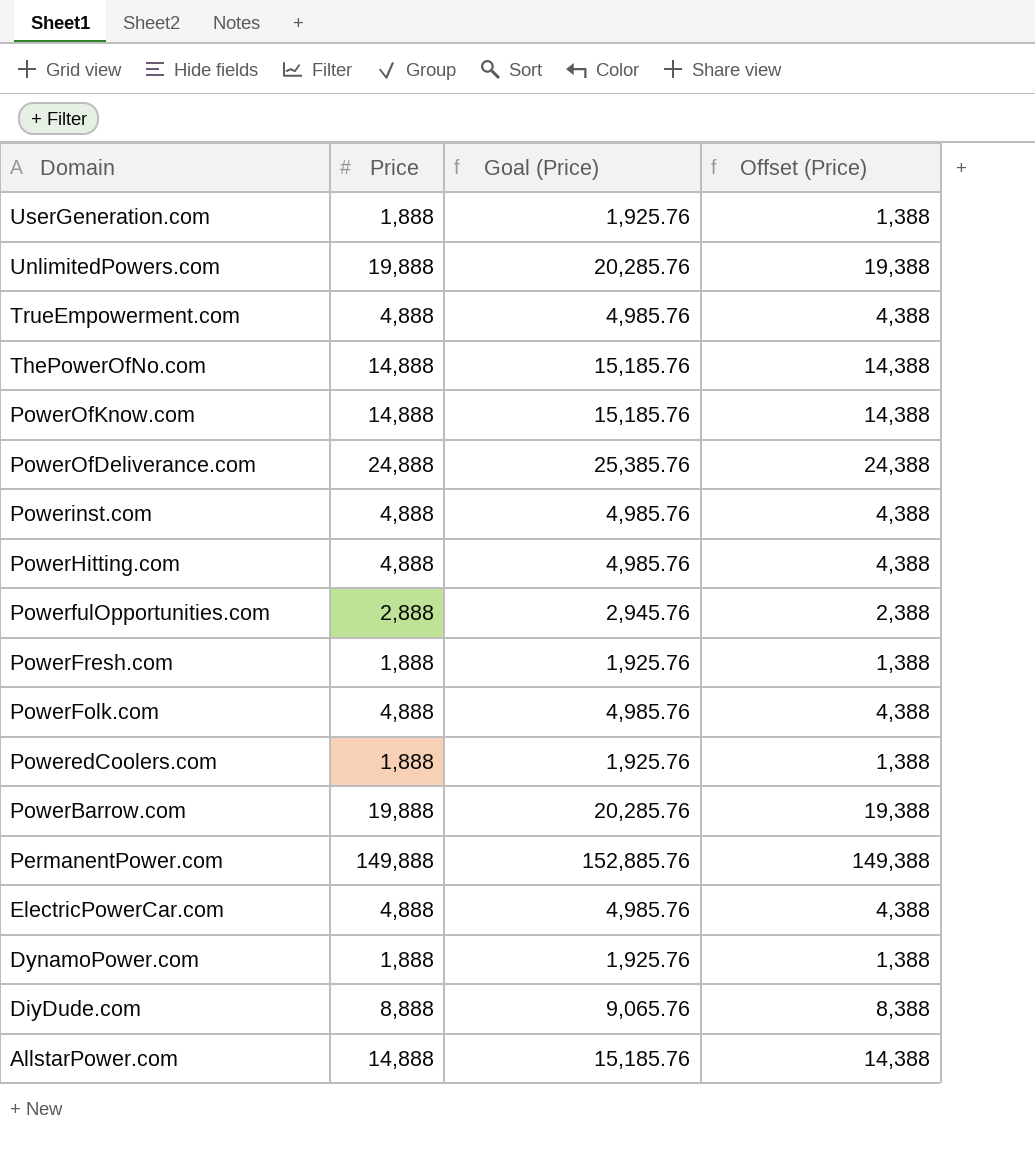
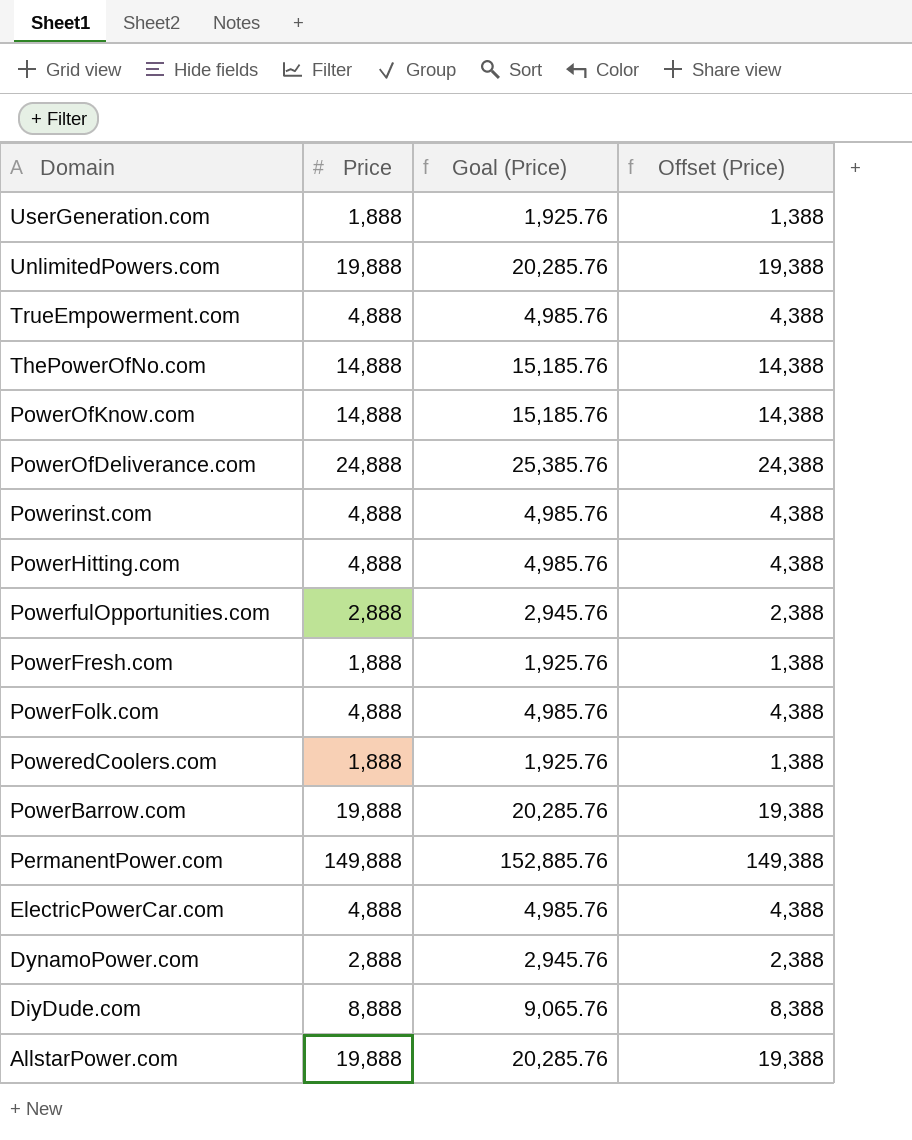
DynamoPower.com | Price: 1,888 -> 2,888
DynamoPower.com | Goal (Price): 1,925.76 -> 2,945.76
DynamoPower.com | Offset (Price): 1,388 -> 2,388
AllstarPower.com | Price: 14,888 -> 19,888
AllstarPower.com | Goal (Price): 15,185.76 -> 20,285.76
AllstarPower.com | Offset (Price): 14,388 -> 19,388

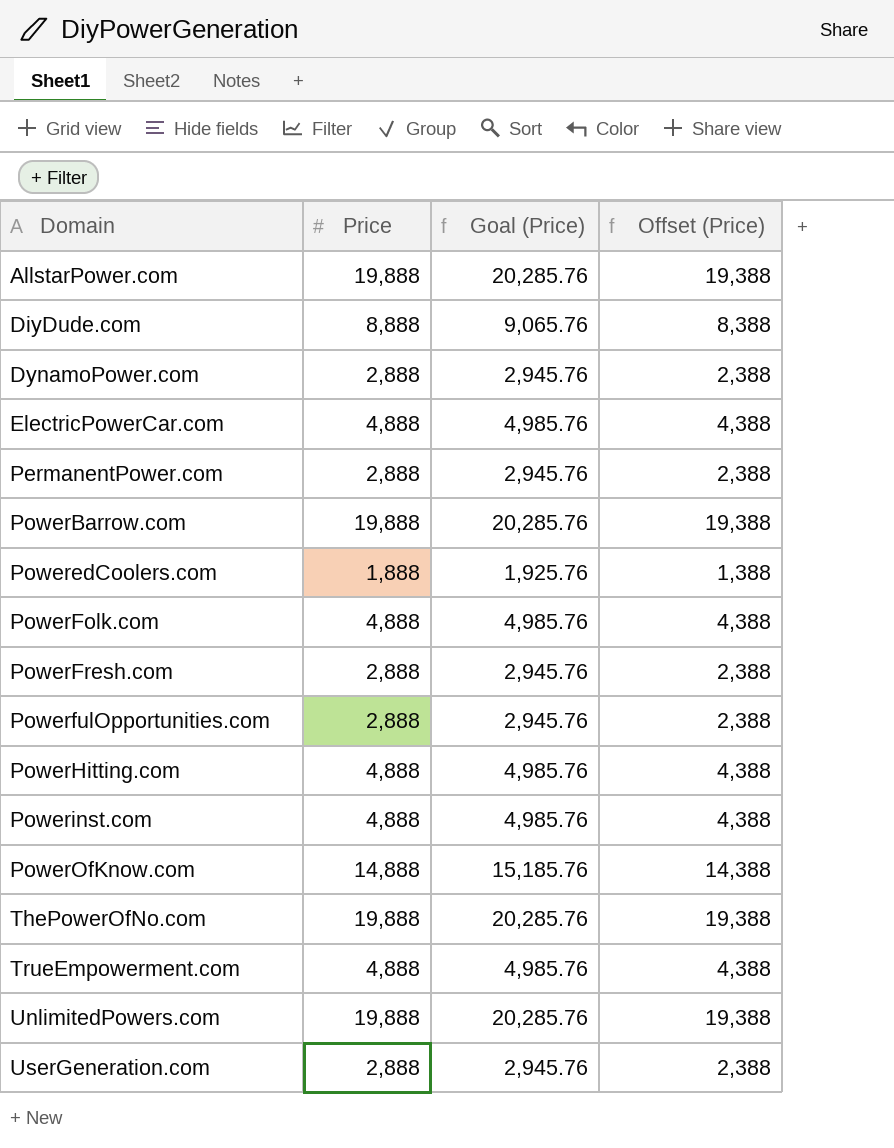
row order: Domain descending -> Domain ascending
row PowerOfDeliverance.com: 24,888 | 25,385.76 | 24,388 -> none
PermanentPower.com | Price: 149,888 -> 2,888
PermanentPower.com | Goal (Price): 152,885.76 -> 2,945.76
PermanentPower.com | Offset (Price): 149,388 -> 2,388
PowerFresh.com | Price: 1,888 -> 2,888
PowerFresh.com | Goal (Price): 1,925.76 -> 2,945.76
PowerFresh.com | Offset (Price): 1,388 -> 2,388
ThePowerOfNo.com | Price: 14,888 -> 19,888
ThePowerOfNo.com | Goal (Price): 15,185.76 -> 20,285.76
ThePowerOfNo.com | Offset (Price): 14,388 -> 19,388
UserGeneration.com | Price: 1,888 -> 2,888
UserGeneration.com | Goal (Price): 1,925.76 -> 2,945.76
UserGeneration.com | Offset (Price): 1,388 -> 2,388

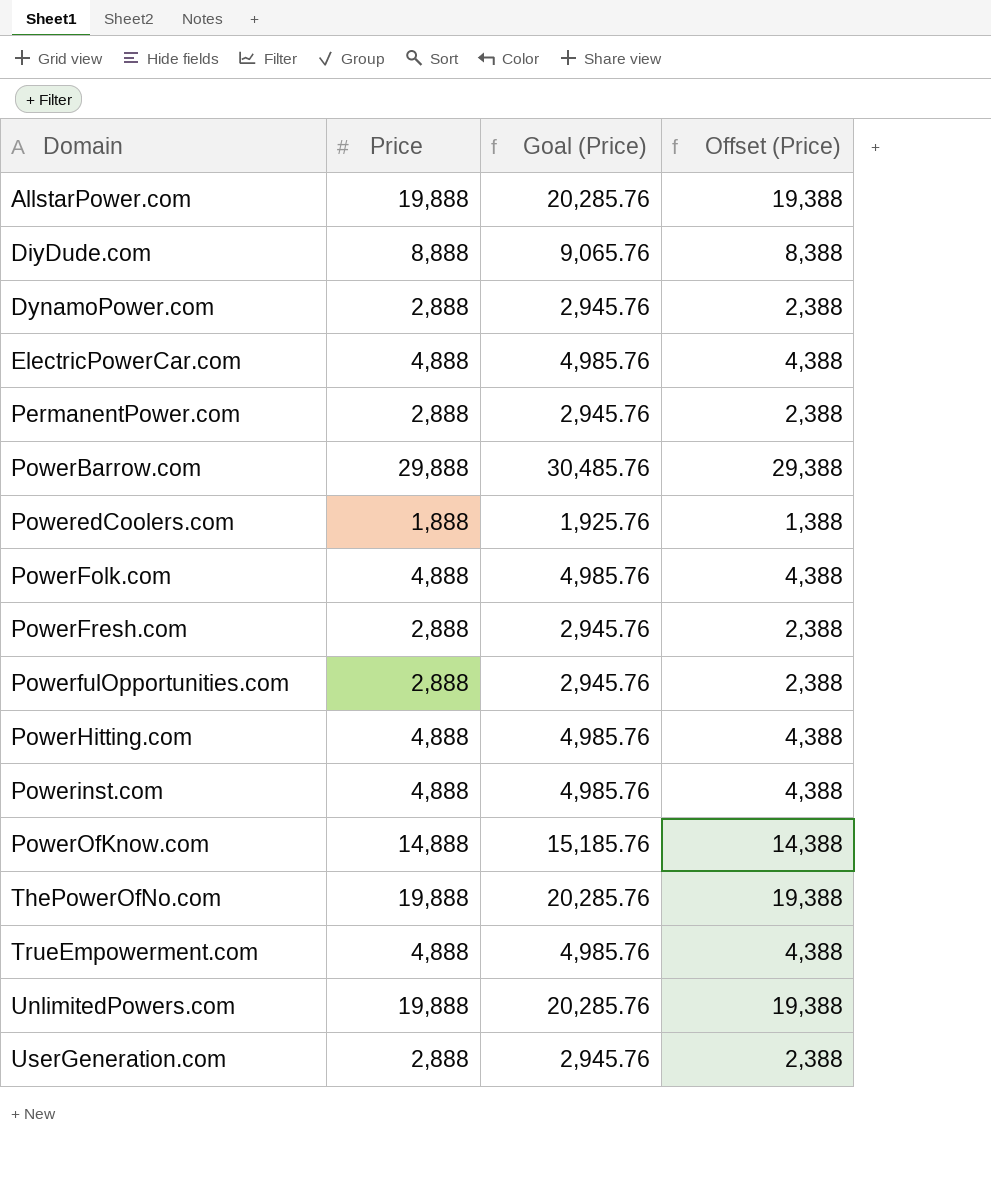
PowerBarrow.com | Price: 19,888 -> 29,888
PowerBarrow.com | Goal (Price): 20,285.76 -> 30,485.76
PowerBarrow.com | Offset (Price): 19,388 -> 29,388

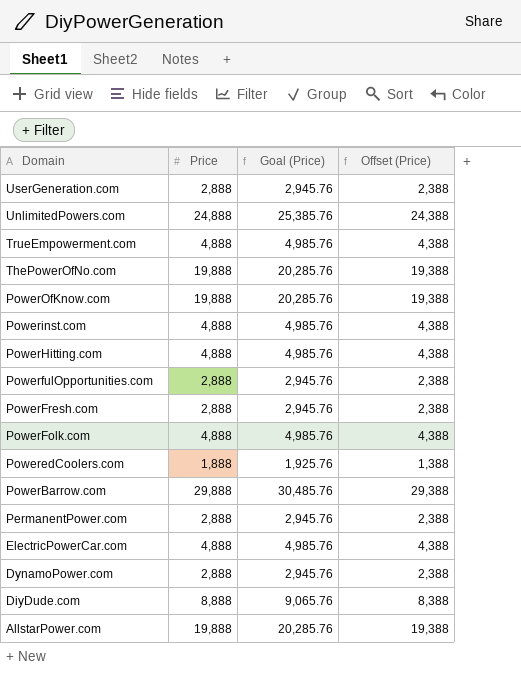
row order: Domain ascending -> Domain descending
UnlimitedPowers.com | Price: 19,888 -> 24,888
UnlimitedPowers.com | Goal (Price): 20,285.76 -> 25,385.76
UnlimitedPowers.com | Offset (Price): 19,388 -> 24,388
PowerOfKnow.com | Price: 14,888 -> 19,888
PowerOfKnow.com | Goal (Price): 15,185.76 -> 20,285.76
PowerOfKnow.com | Offset (Price): 14,388 -> 19,388

